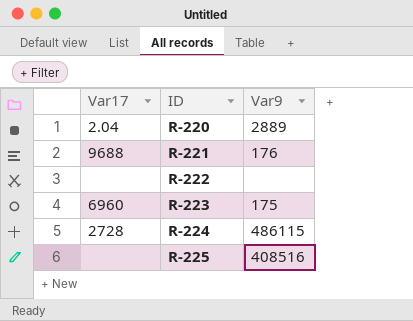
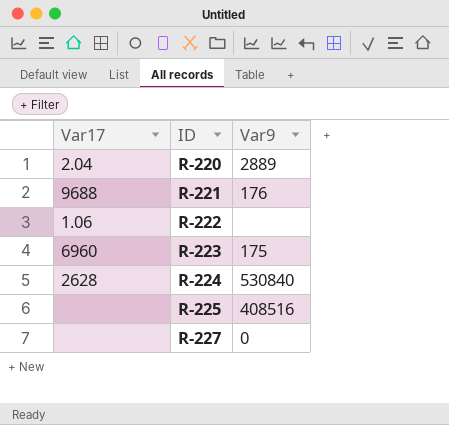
R-222 | Var17: none -> 1.06
R-224 | Var17: 2728 -> 2628
R-224 | Var9: 486115 -> 530840
row R-227: none -> none | 0

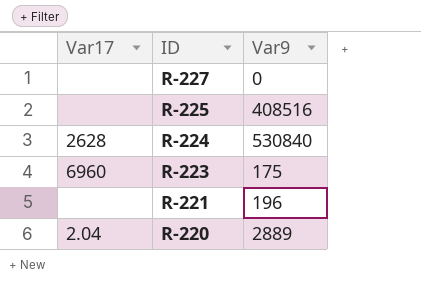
row order: ID ascending -> ID descending
row R-222: 1.06 | none -> none
R-221 | Var17: 9688 -> none
R-221 | Var9: 176 -> 196

